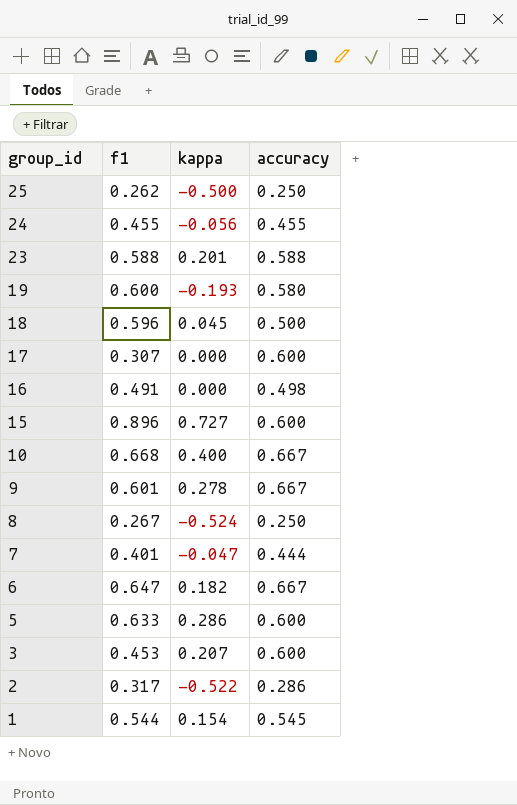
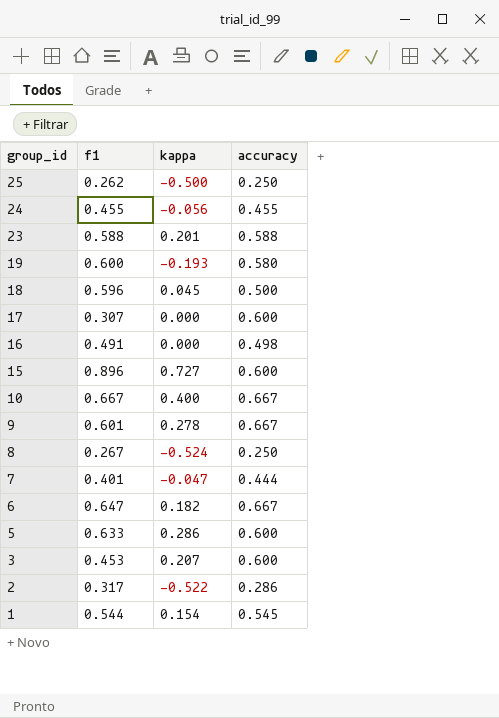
10 | f1: 0.668 -> 0.667

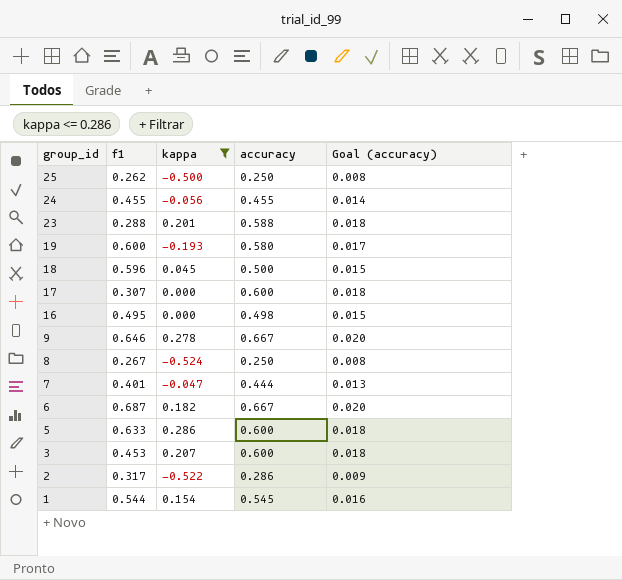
filter: none -> kappa <= 0.286
column Goal (accuracy) | formula: none -> [accuracy] * 0.03
23 | f1: 0.588 -> 0.288
16 | f1: 0.491 -> 0.495
9 | f1: 0.601 -> 0.646
6 | f1: 0.647 -> 0.687

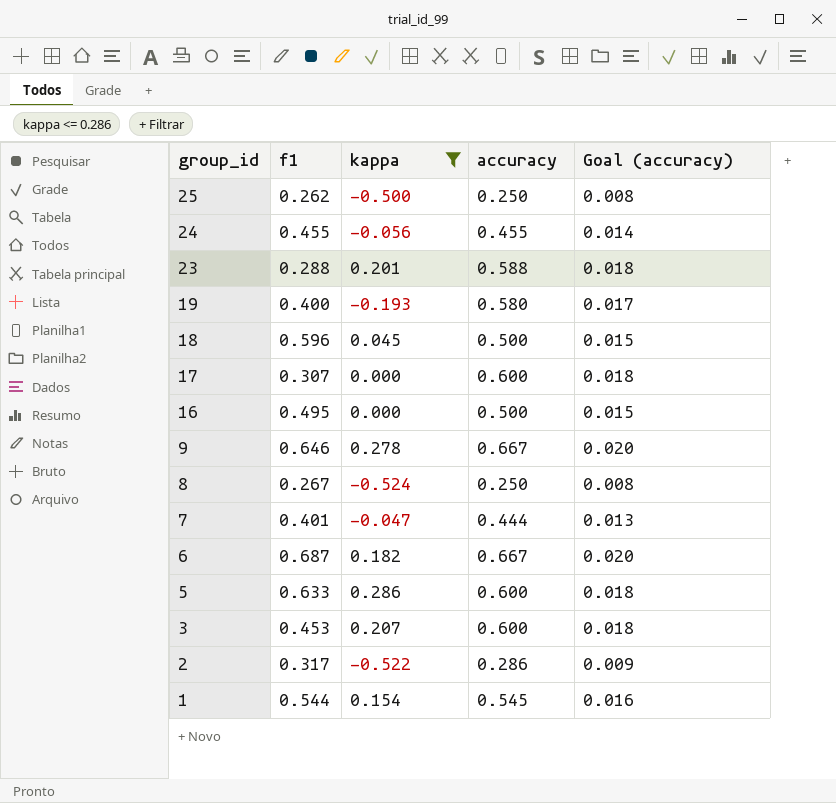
19 | f1: 0.600 -> 0.400
16 | accuracy: 0.498 -> 0.500

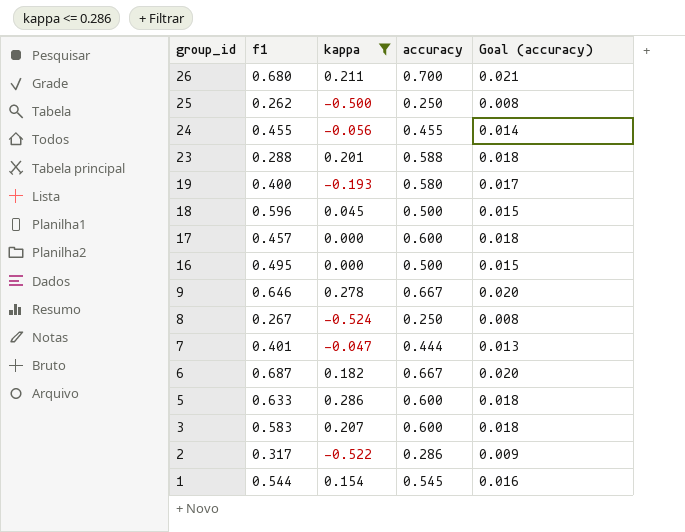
row 26: none -> 0.680 | 0.211 | 0.700 | 0.021
17 | f1: 0.307 -> 0.457
3 | f1: 0.453 -> 0.583

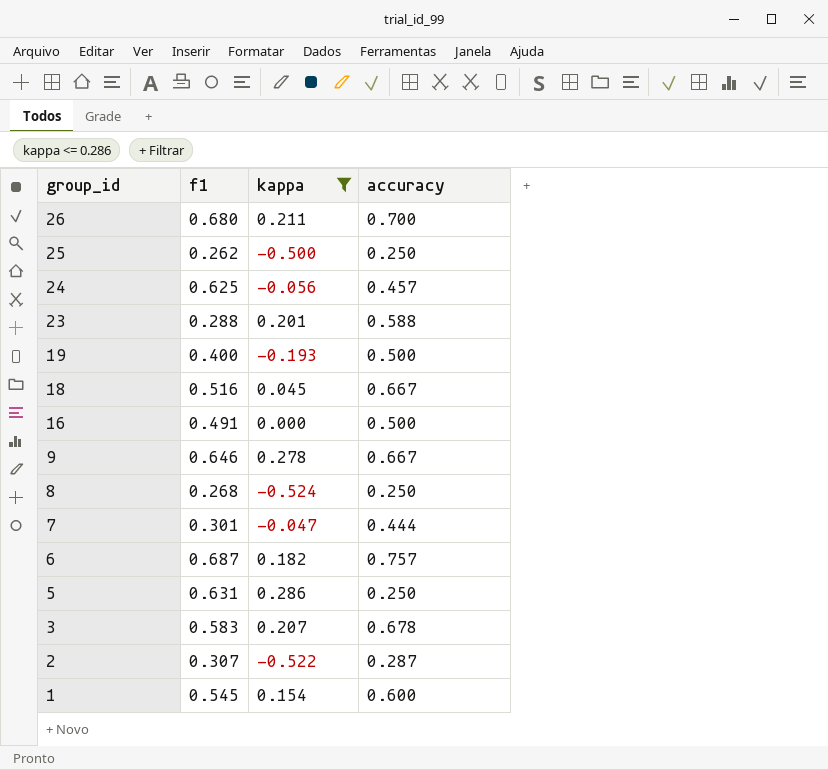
column Goal (accuracy) | formula: [accuracy] * 0.03 -> none
row 17: 0.457 | 0.000 | 0.600 | 0.018 -> none
24 | f1: 0.455 -> 0.625
24 | accuracy: 0.455 -> 0.457
19 | accuracy: 0.580 -> 0.500
18 | f1: 0.596 -> 0.516
18 | accuracy: 0.500 -> 0.667
16 | f1: 0.495 -> 0.491
8 | f1: 0.267 -> 0.268
7 | f1: 0.401 -> 0.301
6 | accuracy: 0.667 -> 0.757
5 | f1: 0.633 -> 0.631
5 | accuracy: 0.600 -> 0.250
3 | accuracy: 0.600 -> 0.678
2 | f1: 0.317 -> 0.307
2 | accuracy: 0.286 -> 0.287
1 | f1: 0.544 -> 0.545
1 | accuracy: 0.545 -> 0.600

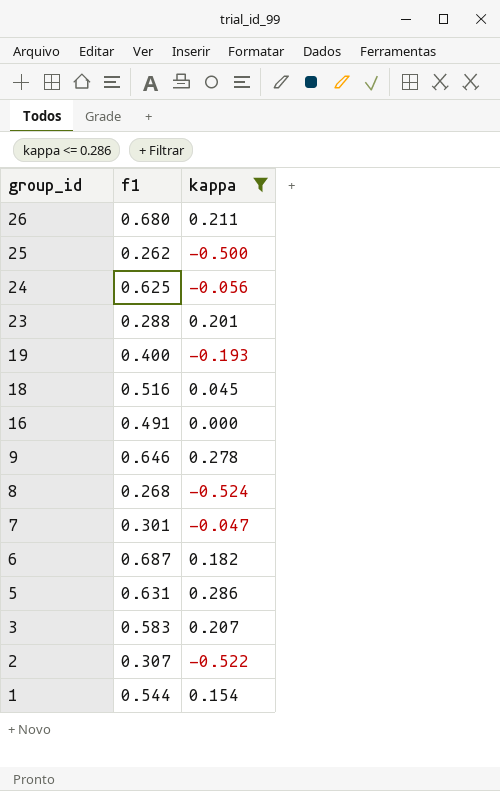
column accuracy | position: 4 -> none
1 | f1: 0.545 -> 0.544

